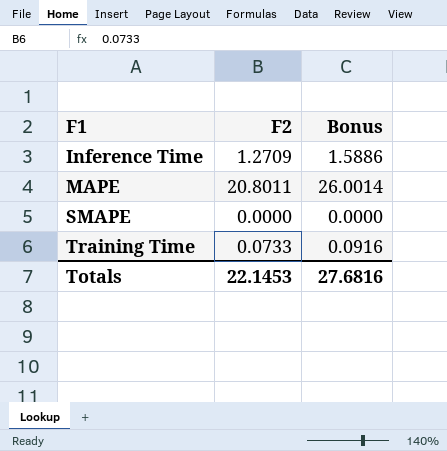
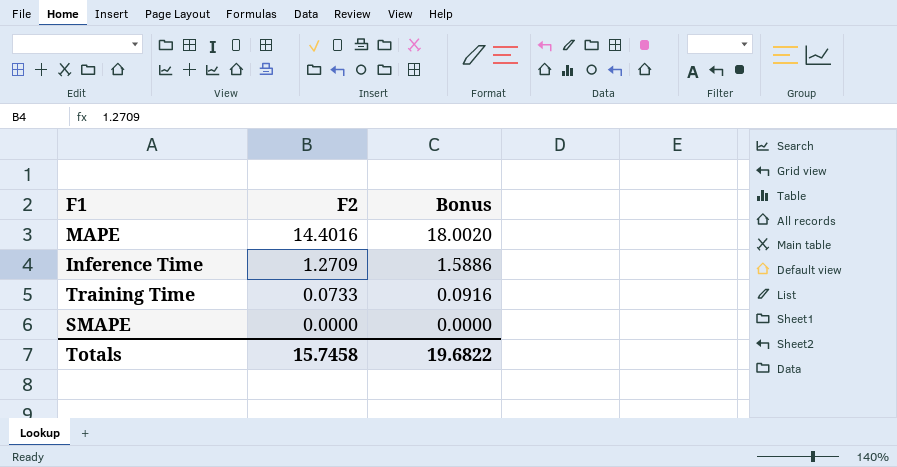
row order: F1 ascending -> F2 descending
MAPE | F2: 20.8011 -> 14.4016
MAPE | Bonus: 26.0014 -> 18.0020
Totals | F2: 22.1453 -> 15.7458
Totals | Bonus: 27.6816 -> 19.6822

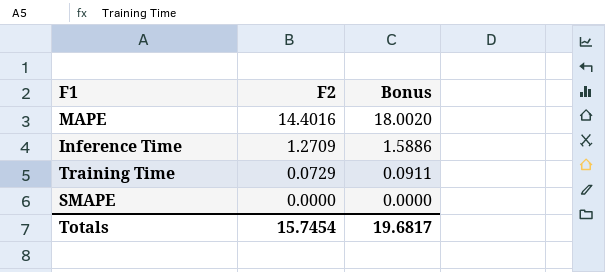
Training Time | F2: 0.0733 -> 0.0729
Training Time | Bonus: 0.0916 -> 0.0911
Totals | F2: 15.7458 -> 15.7454
Totals | Bonus: 19.6822 -> 19.6817

